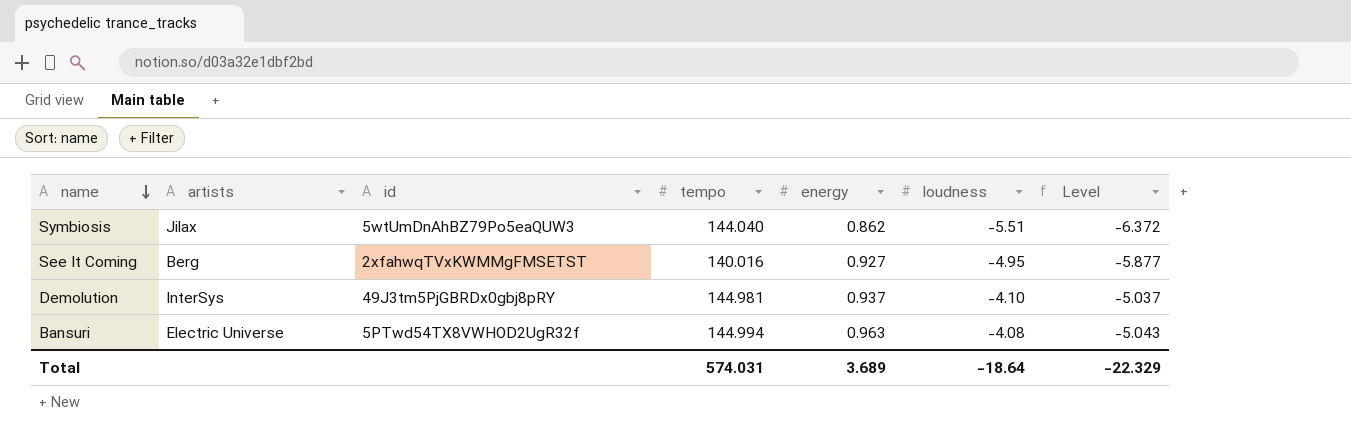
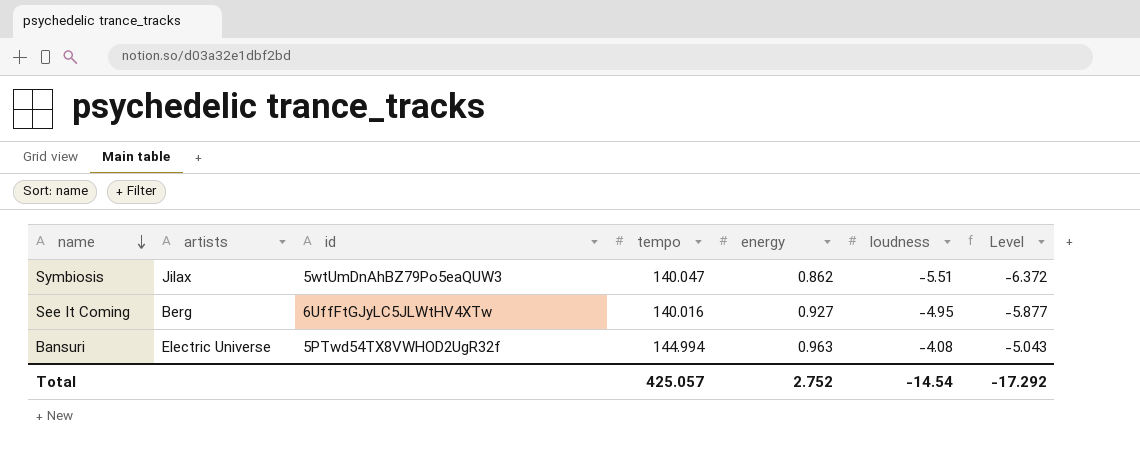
row Demolution: InterSys | 49J3tm5PjGBRDx0gbj8pRY | 144.981 | 0.937 | -4.10 | -5.037 -> none
Symbiosis | tempo: 144.040 -> 140.047
See It Coming | id: 2xfahwqTVxKWMMgFMSETST -> 6UffFtGJyLC5JLWtHV4XTw
Total | tempo: 574.031 -> 425.057
Total | energy: 3.689 -> 2.752
Total | loudness: -18.64 -> -14.54
Total | Level: -22.329 -> -17.292

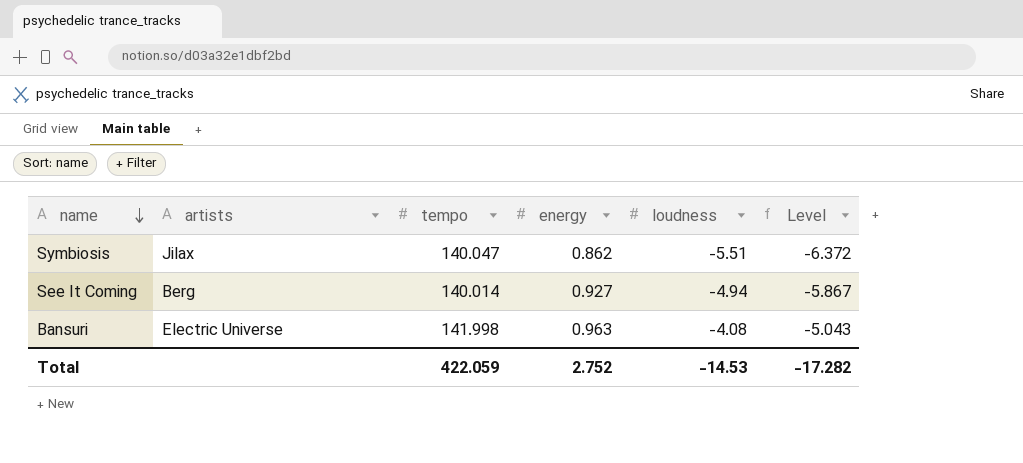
column id | position: 3 -> none
See It Coming | tempo: 140.016 -> 140.014
See It Coming | loudness: -4.95 -> -4.94
See It Coming | Level: -5.877 -> -5.867
Bansuri | tempo: 144.994 -> 141.998
Total | tempo: 425.057 -> 422.059
Total | loudness: -14.54 -> -14.53
Total | Level: -17.292 -> -17.282

